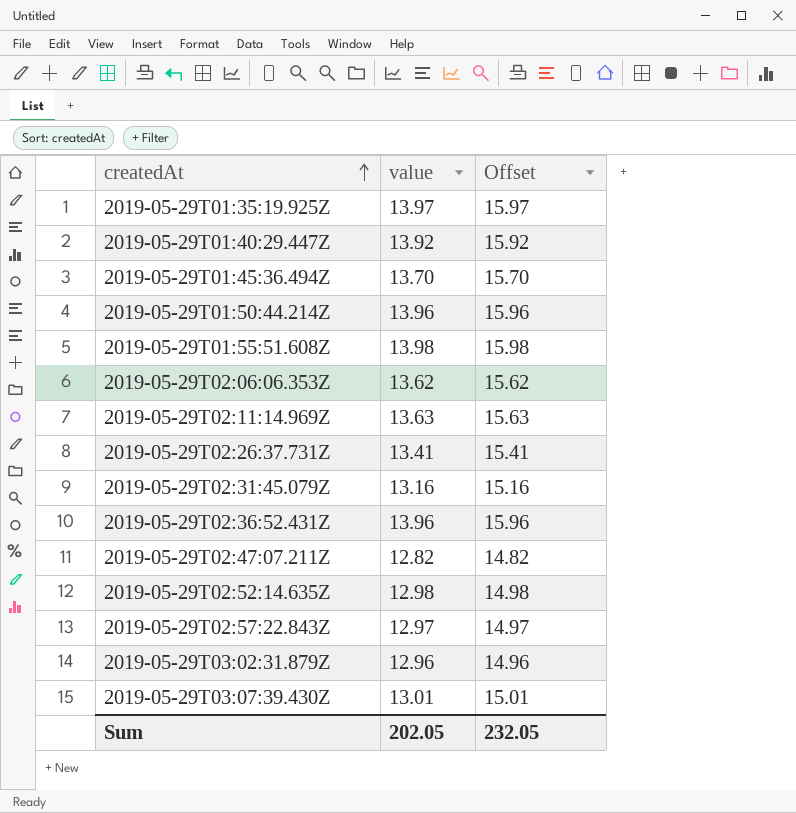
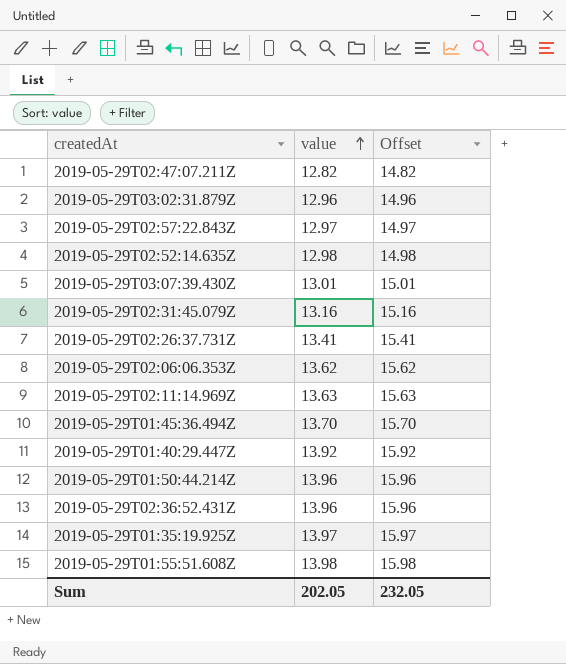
row order: createdAt ascending -> value ascending

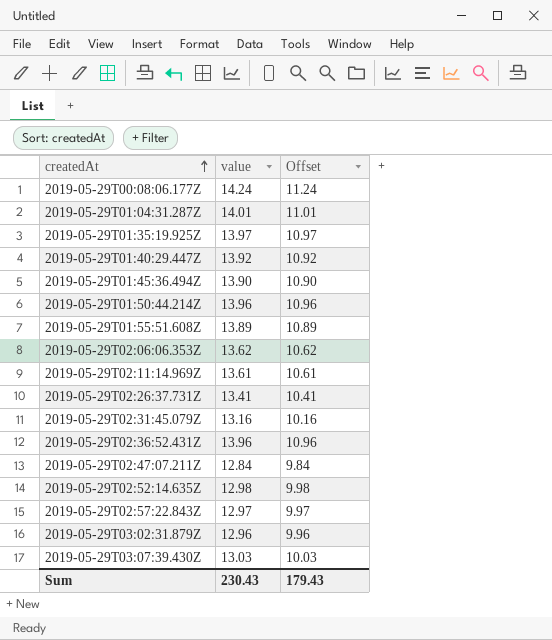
row order: value ascending -> createdAt ascending
column Offset | formula: [value] + 2 -> [value] - 3
row 2019-05-29T00:08:06.177Z: none -> 14.24 | 11.24
row 2019-05-29T01:04:31.287Z: none -> 14.01 | 11.01
2019-05-29T01:45:36.494Z | value: 13.70 -> 13.90
2019-05-29T01:55:51.608Z | value: 13.98 -> 13.89
2019-05-29T02:11:14.969Z | value: 13.63 -> 13.61
2019-05-29T02:47:07.211Z | value: 12.82 -> 12.84
2019-05-29T03:07:39.430Z | value: 13.01 -> 13.03
Sum | value: 202.05 -> 230.43
Sum | Offset: 232.05 -> 179.43

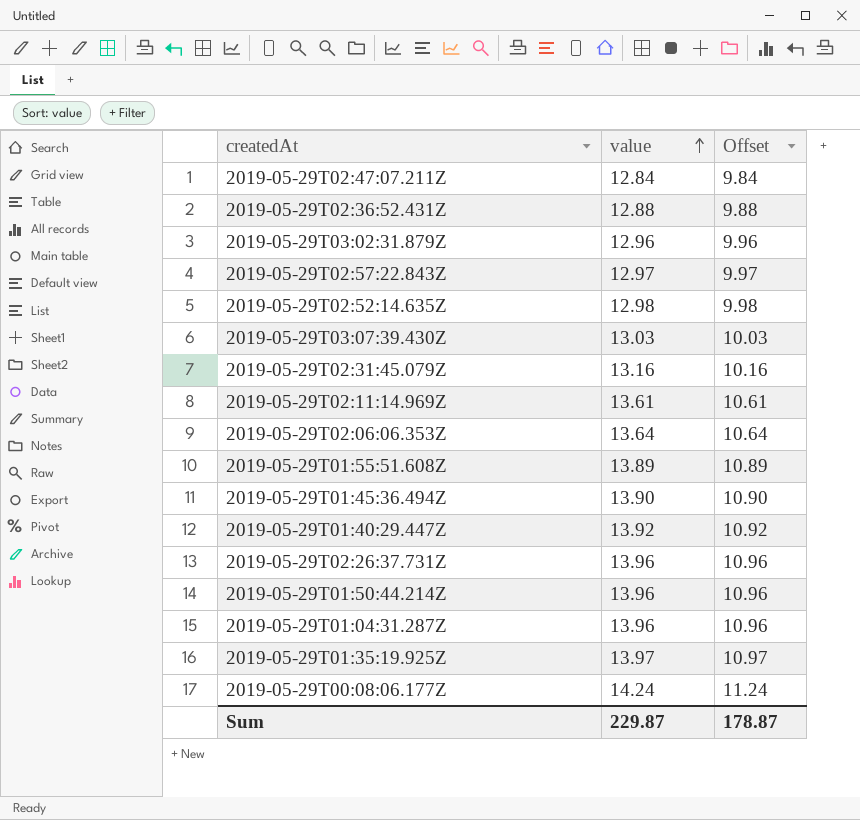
row order: createdAt ascending -> value ascending
2019-05-29T02:36:52.431Z | value: 13.96 -> 12.88
2019-05-29T02:36:52.431Z | Offset: 10.96 -> 9.88
2019-05-29T02:06:06.353Z | value: 13.62 -> 13.64
2019-05-29T02:06:06.353Z | Offset: 10.62 -> 10.64
2019-05-29T02:26:37.731Z | value: 13.41 -> 13.96
2019-05-29T02:26:37.731Z | Offset: 10.41 -> 10.96
2019-05-29T01:04:31.287Z | value: 14.01 -> 13.96
2019-05-29T01:04:31.287Z | Offset: 11.01 -> 10.96
Sum | value: 230.43 -> 229.87
Sum | Offset: 179.43 -> 178.87

